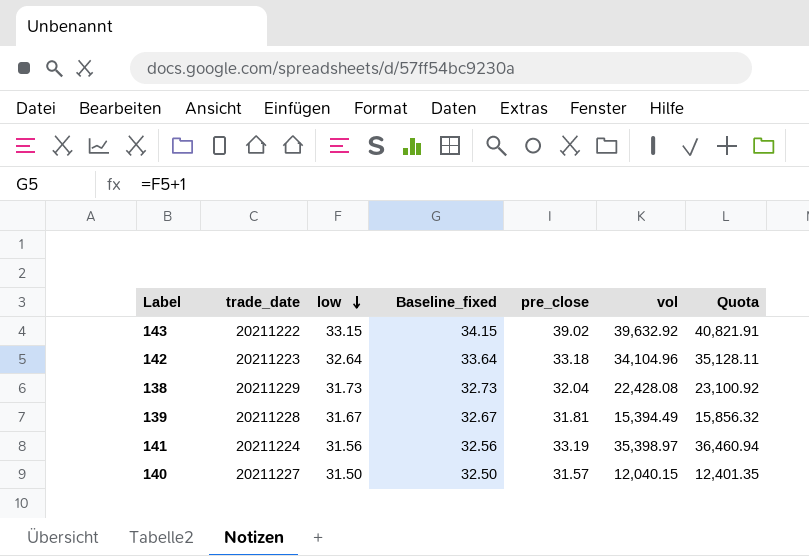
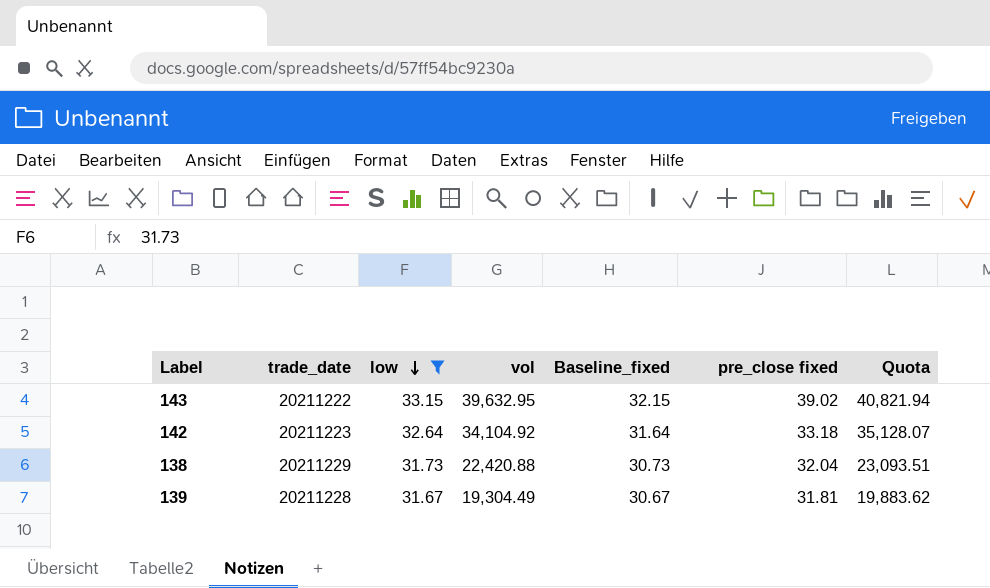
filter: none -> low >= 31.67
column vol | position: 6 -> 4
column Baseline_fixed | formula: [low] + 1 -> [low] - 1
column name: pre_close -> pre_close fixed
143 | vol: 39,632.92 -> 39,632.95
143 | Quota: 40,821.91 -> 40,821.94
142 | vol: 34,104.96 -> 34,104.92
142 | Quota: 35,128.11 -> 35,128.07
138 | vol: 22,428.08 -> 22,420.88
138 | Quota: 23,100.92 -> 23,093.51
139 | vol: 15,394.49 -> 19,304.49
139 | Quota: 15,856.32 -> 19,883.62

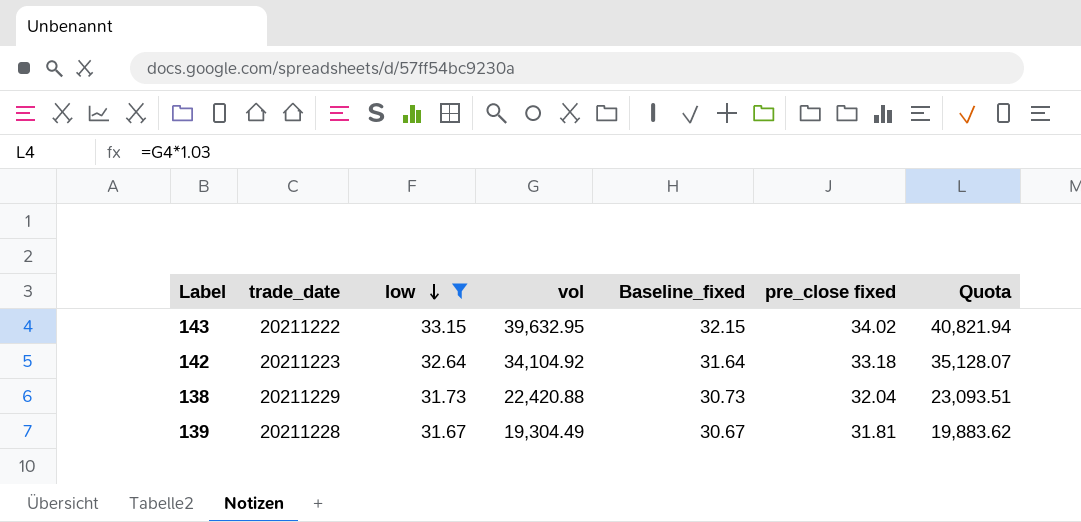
143 | pre_close fixed: 39.02 -> 34.02

